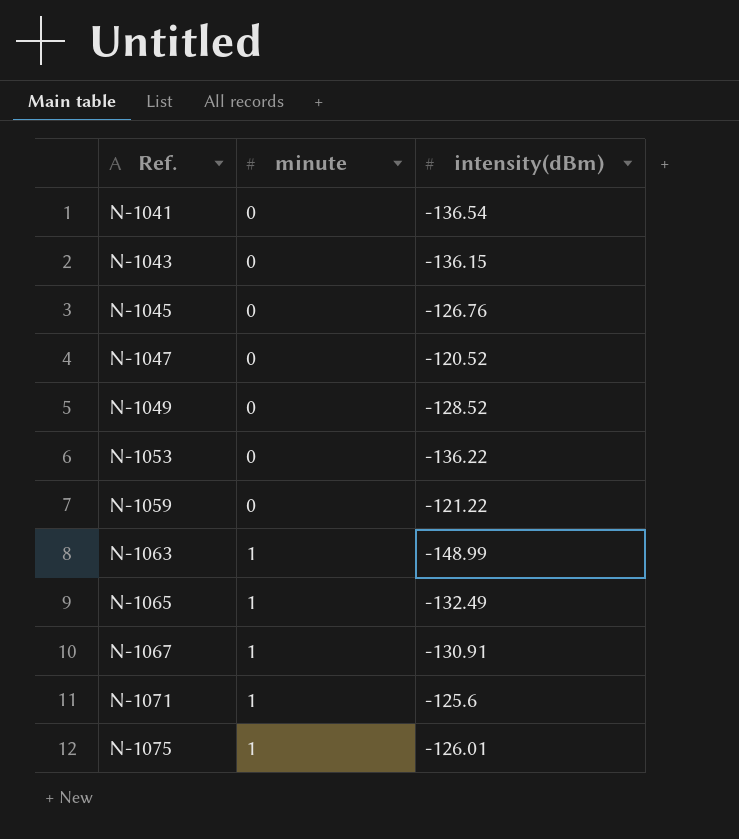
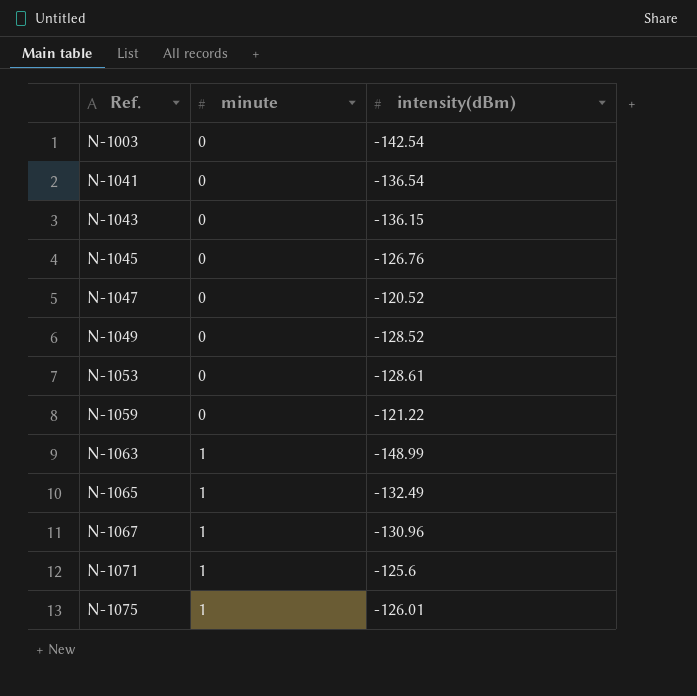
row N-1003: none -> 0 | -142.54
N-1053 | intensity(dBm): -136.22 -> -128.61
N-1067 | intensity(dBm): -130.91 -> -130.96

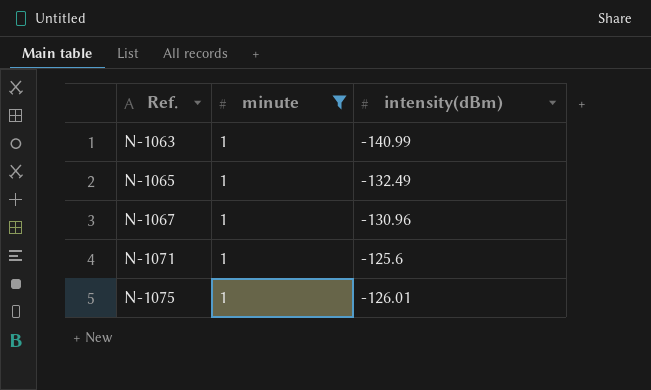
filter: none -> minute = 1
N-1063 | intensity(dBm): -148.99 -> -140.99

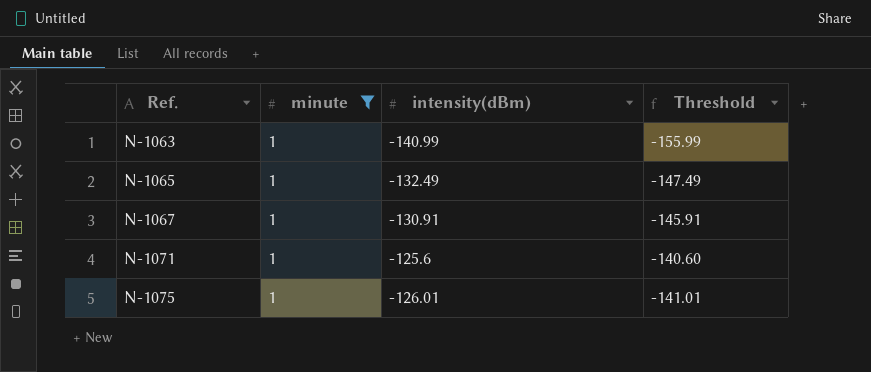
column Threshold | formula: none -> [intensity(dBm)] - 15
N-1067 | intensity(dBm): -130.96 -> -130.91

